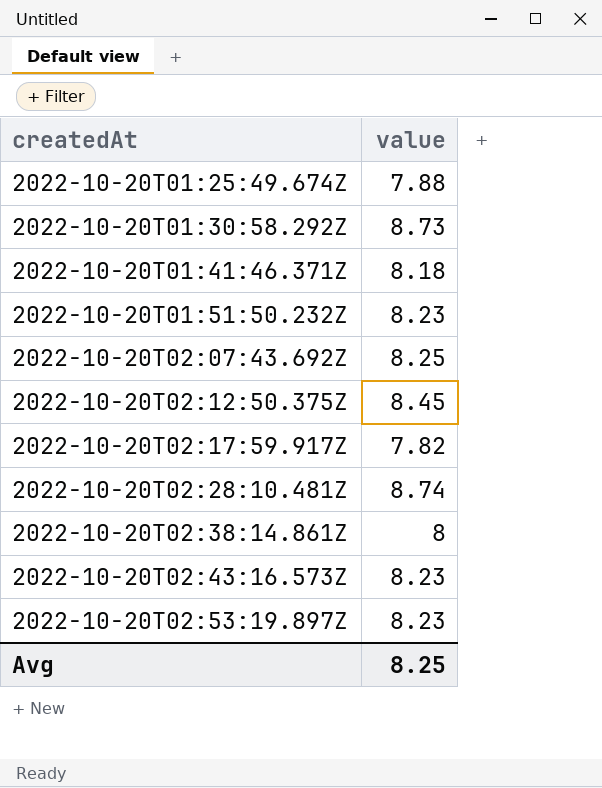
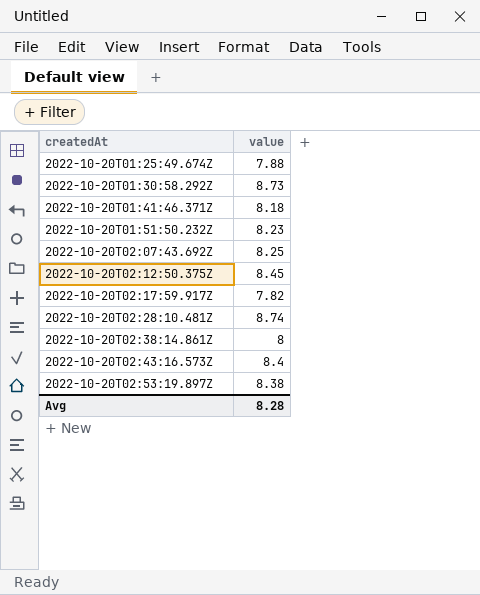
2022-10-20T02:43:16.573Z | value: 8.23 -> 8.4
2022-10-20T02:53:19.897Z | value: 8.23 -> 8.38
Avg | value: 8.25 -> 8.28

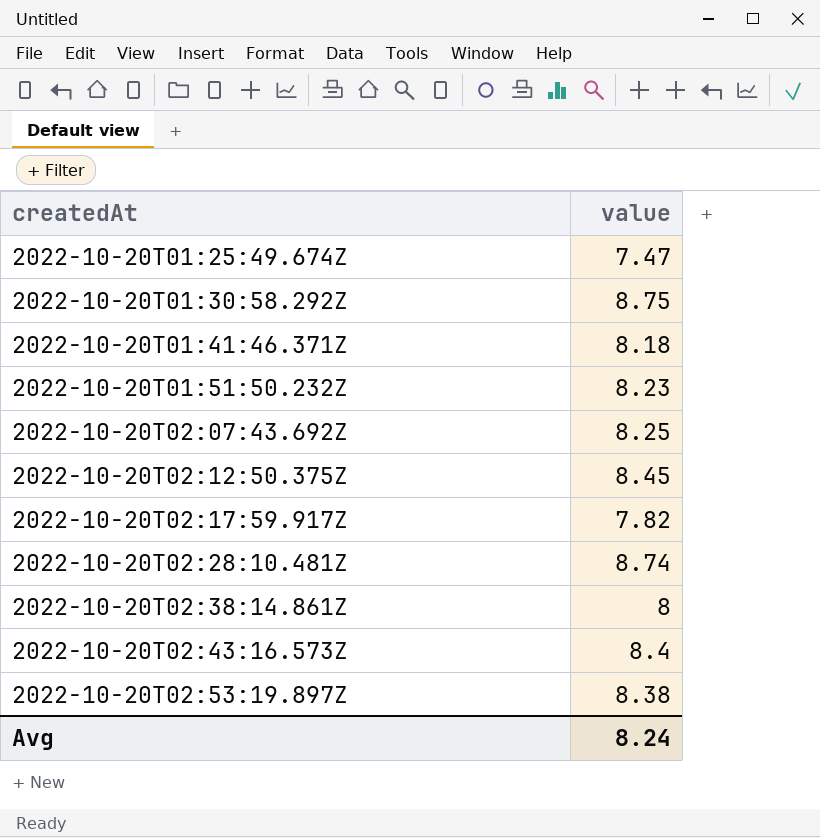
2022-10-20T01:25:49.674Z | value: 7.88 -> 7.47
2022-10-20T01:30:58.292Z | value: 8.73 -> 8.75
Avg | value: 8.28 -> 8.24

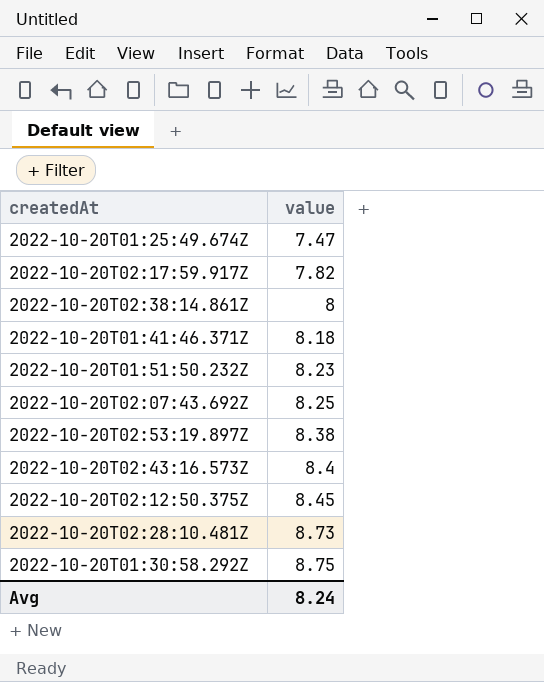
row order: createdAt ascending -> value ascending
2022-10-20T02:28:10.481Z | value: 8.74 -> 8.73

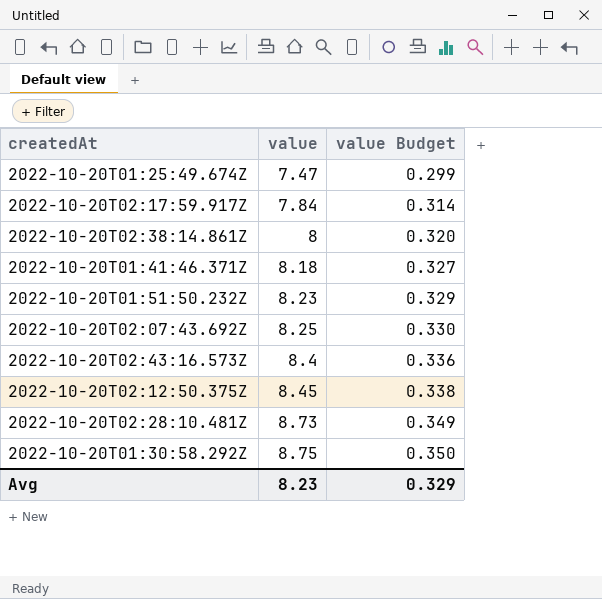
column value Budget | formula: none -> [value] * 0.04
row 2022-10-20T02:53:19.897Z: 8.38 -> none
2022-10-20T02:17:59.917Z | value: 7.82 -> 7.84
Avg | value: 8.24 -> 8.23

